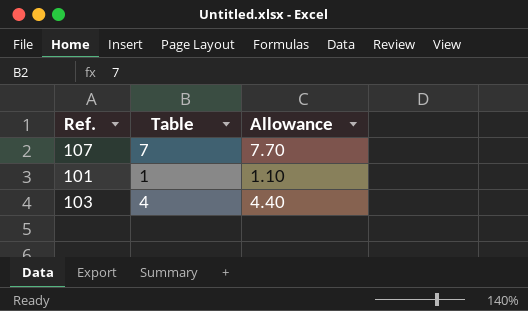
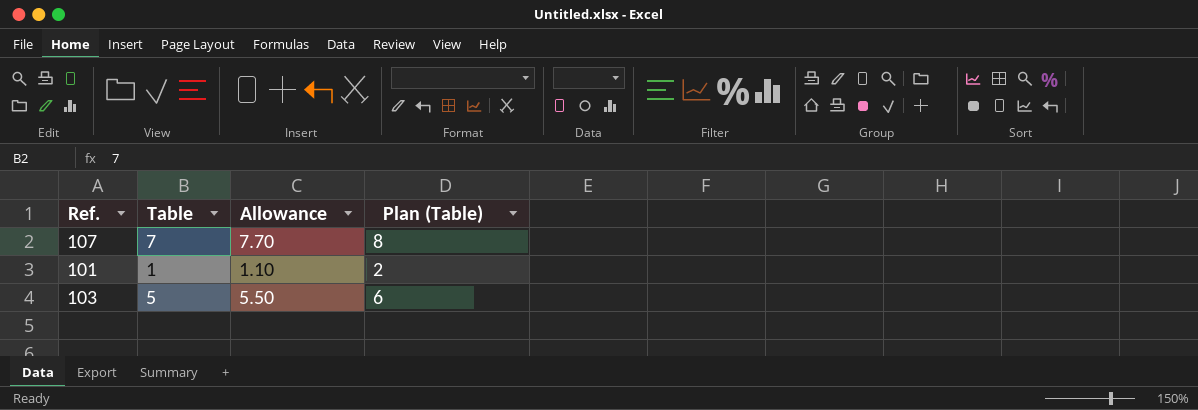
column Plan (Table) | formula: none -> [Table] + 1
103 | Table: 4 -> 5
103 | Allowance: 4.40 -> 5.50

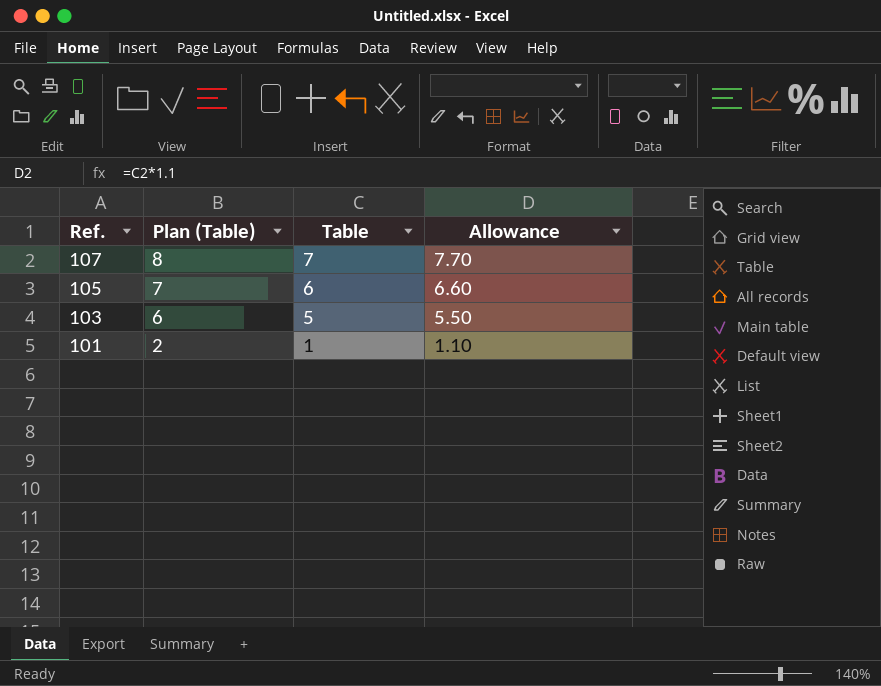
row order: none -> Ref. descending
column Plan (Table) | position: 4 -> 2
row 105: none -> 7 | 6 | 6.60

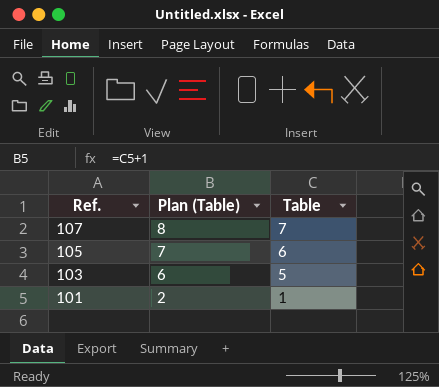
column Allowance | formula: [Table] * 1.1 -> none

